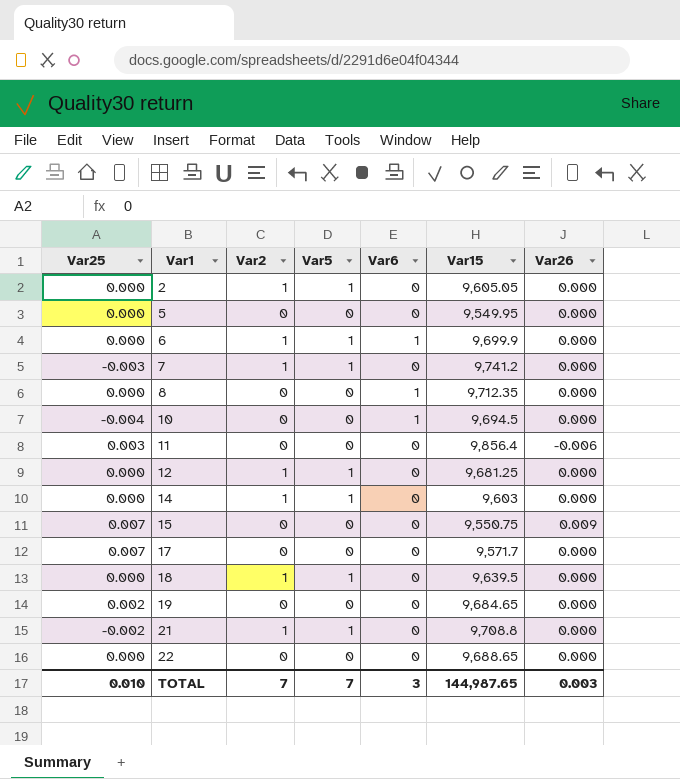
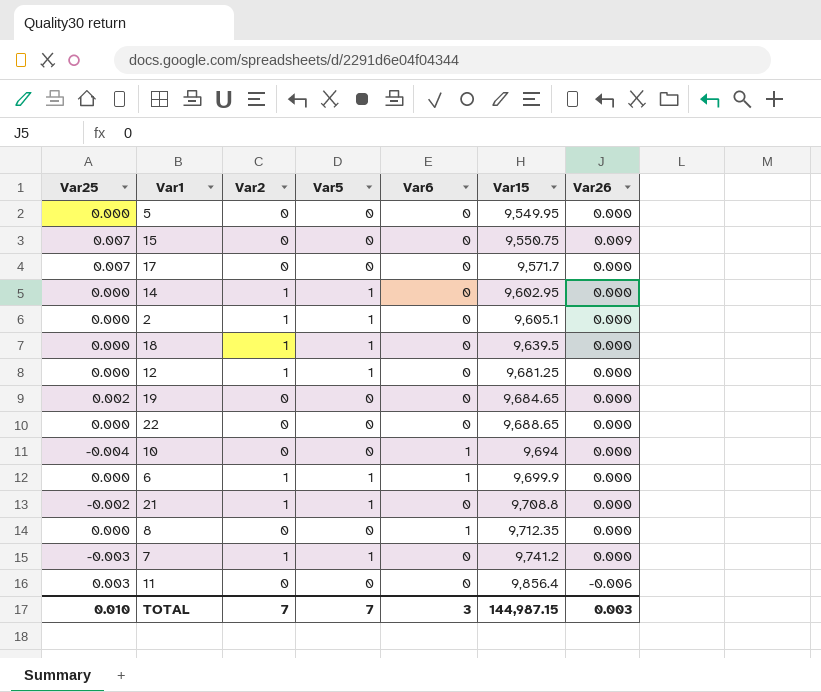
row order: Var1 ascending -> Var15 ascending
14 | Var15: 9,603 -> 9,602.95
2 | Var15: 9,605.05 -> 9,605.1
10 | Var15: 9,694.5 -> 9,694
TOTAL | Var15: 144,987.65 -> 144,987.15

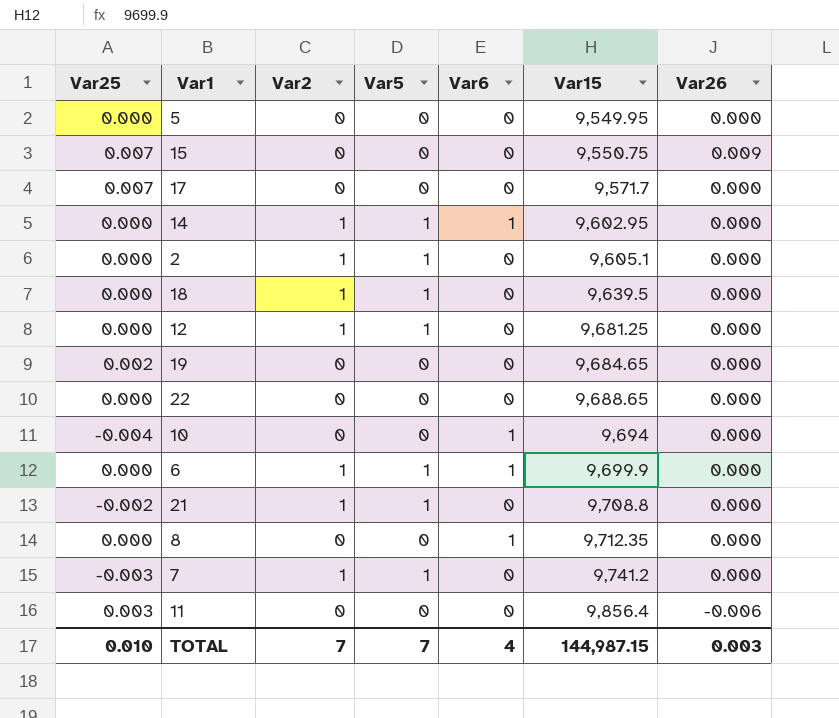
14 | Var6: 0 -> 1
TOTAL | Var6: 3 -> 4

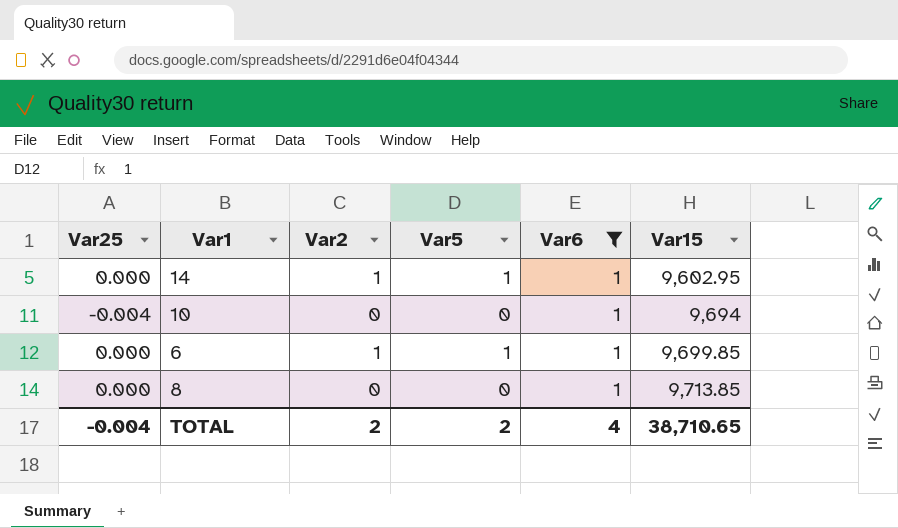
filter: none -> Var6 = 1
column Var26 | position: 7 -> none
6 | Var15: 9,699.9 -> 9,699.85
8 | Var15: 9,712.35 -> 9,713.85
TOTAL | Var25: 0.010 -> -0.004
TOTAL | Var2: 7 -> 2
TOTAL | Var5: 7 -> 2
TOTAL | Var15: 144,987.15 -> 38,710.65

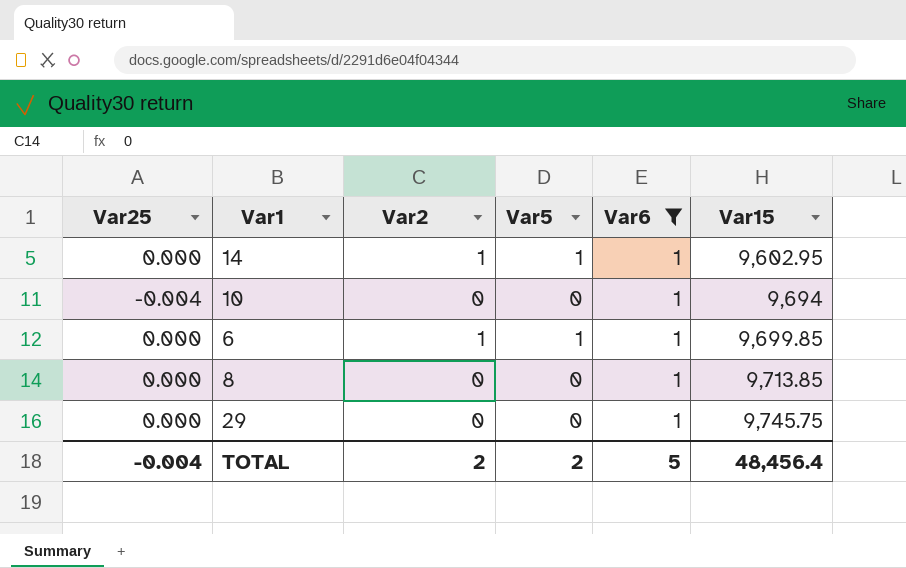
row 29: none -> 0.000 | 0 | 0 | 1 | 9,745.75
TOTAL | Var6: 4 -> 5
TOTAL | Var15: 38,710.65 -> 48,456.4

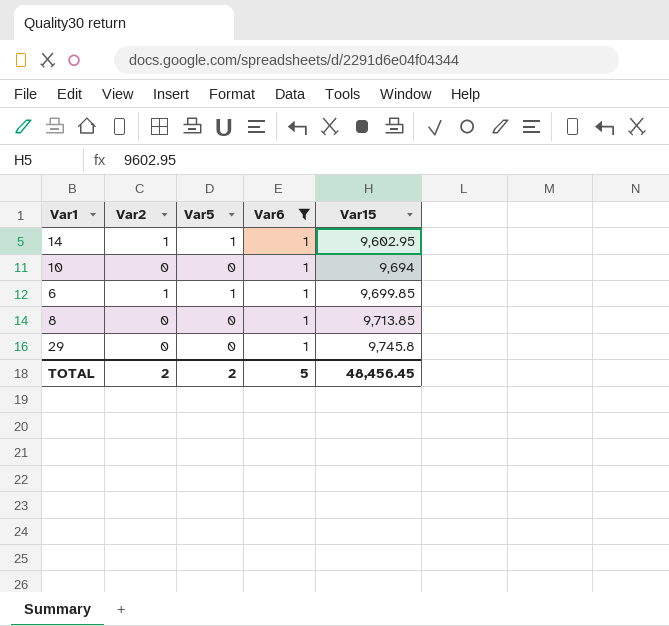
column Var25 | position: 1 -> none
29 | Var15: 9,745.75 -> 9,745.8
TOTAL | Var15: 48,456.4 -> 48,456.45

